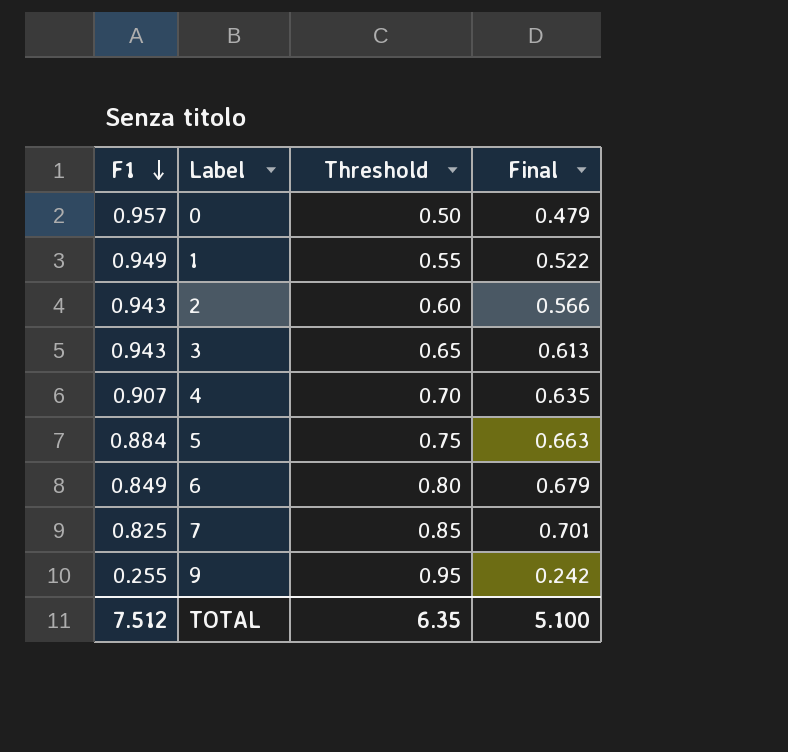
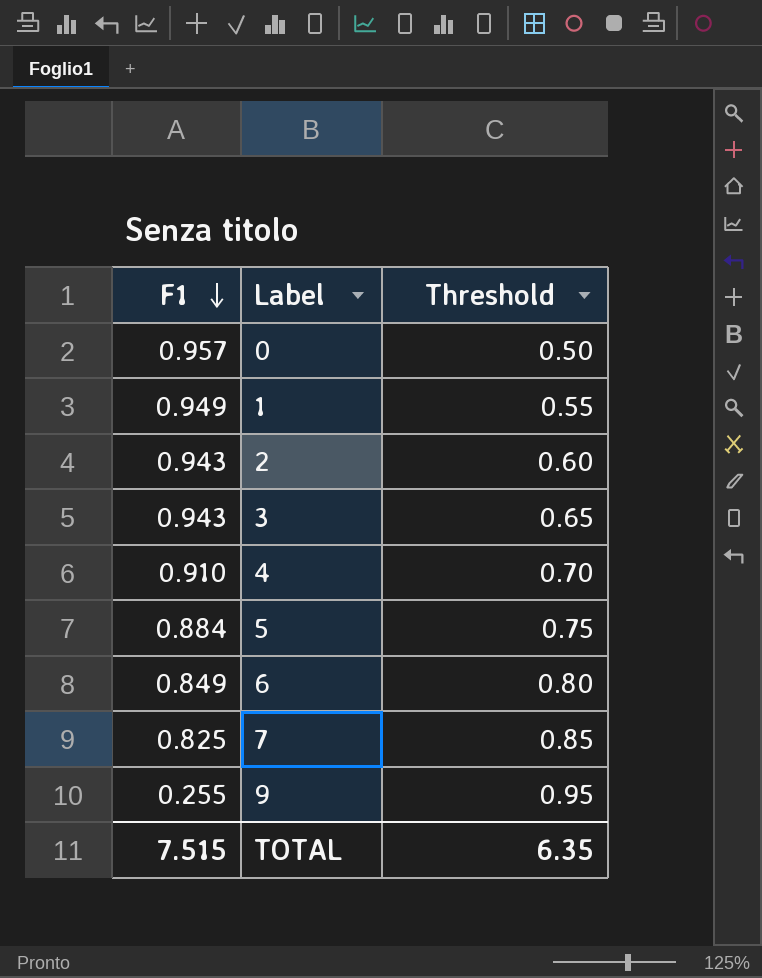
column Final | formula: [F1] * [Threshold] -> none
4 | F1: 0.907 -> 0.910
TOTAL | F1: 7.512 -> 7.515

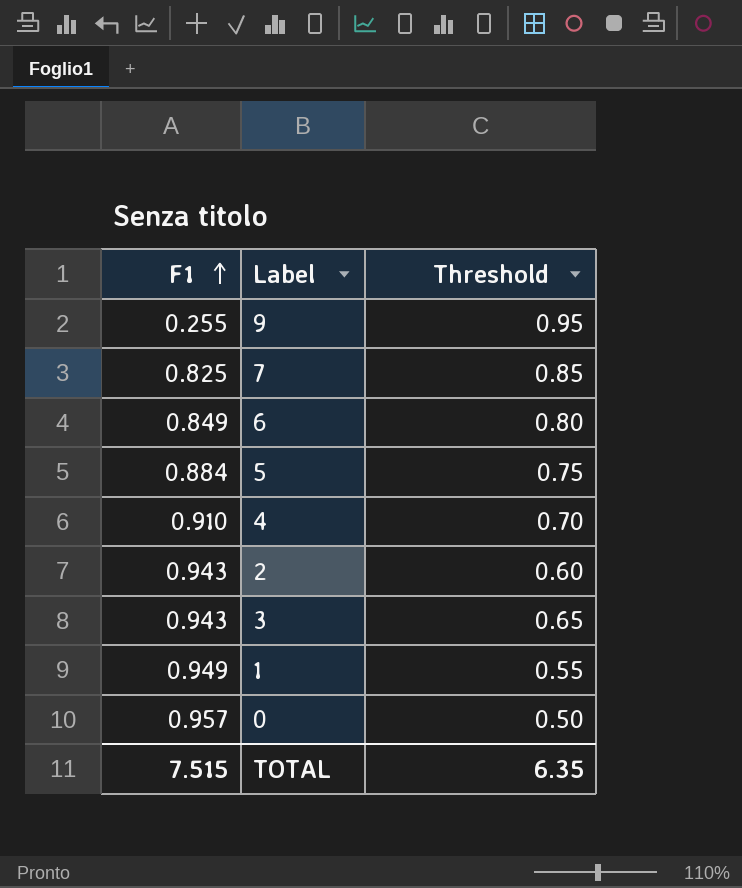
row order: F1 descending -> F1 ascending

